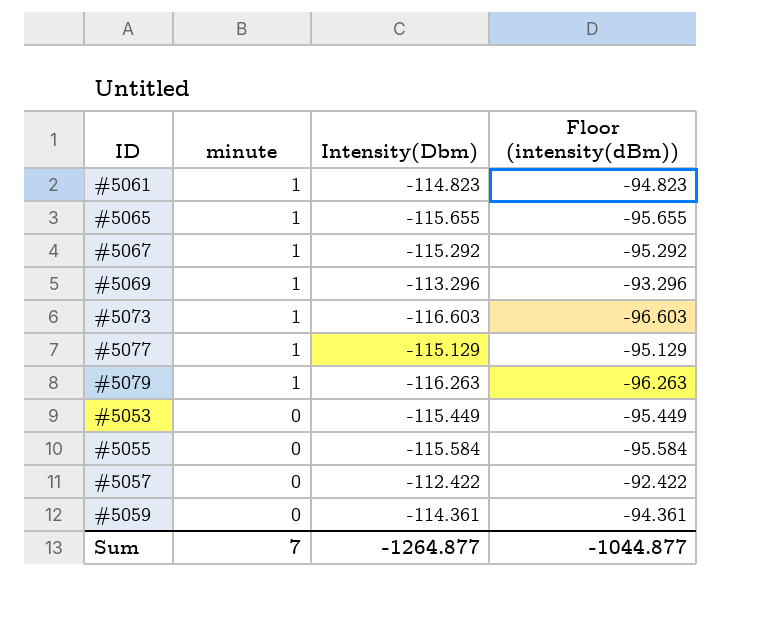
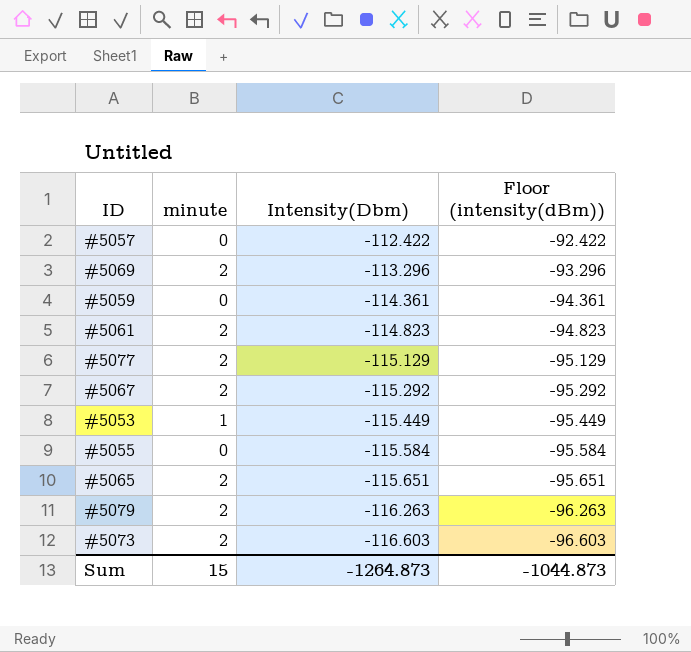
row order: minute descending -> Intensity(Dbm) descending
#5069 | minute: 1 -> 2
#5061 | minute: 1 -> 2
#5077 | minute: 1 -> 2
#5067 | minute: 1 -> 2
#5053 | minute: 0 -> 1
#5065 | minute: 1 -> 2
#5065 | Intensity(Dbm): -115.655 -> -115.651
#5065 | Floor (intensity(dBm)): -95.655 -> -95.651
#5079 | minute: 1 -> 2
#5073 | minute: 1 -> 2
Sum | minute: 7 -> 15
Sum | Intensity(Dbm): -1264.877 -> -1264.873
Sum | Floor (intensity(dBm)): -1044.877 -> -1044.873

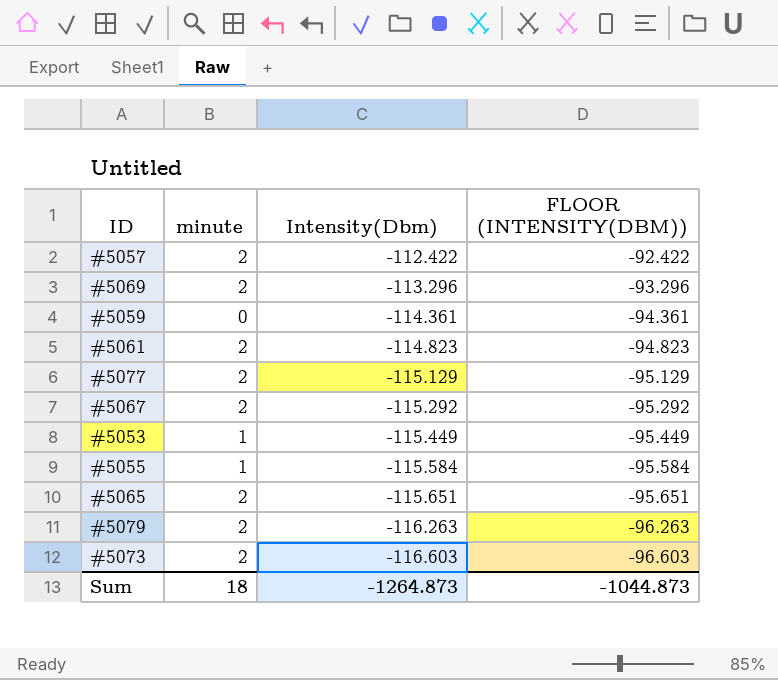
column name: Floor (intensity(dBm)) -> FLOOR (INTENSITY(DBM))
#5057 | minute: 0 -> 2
#5055 | minute: 0 -> 1
Sum | minute: 15 -> 18

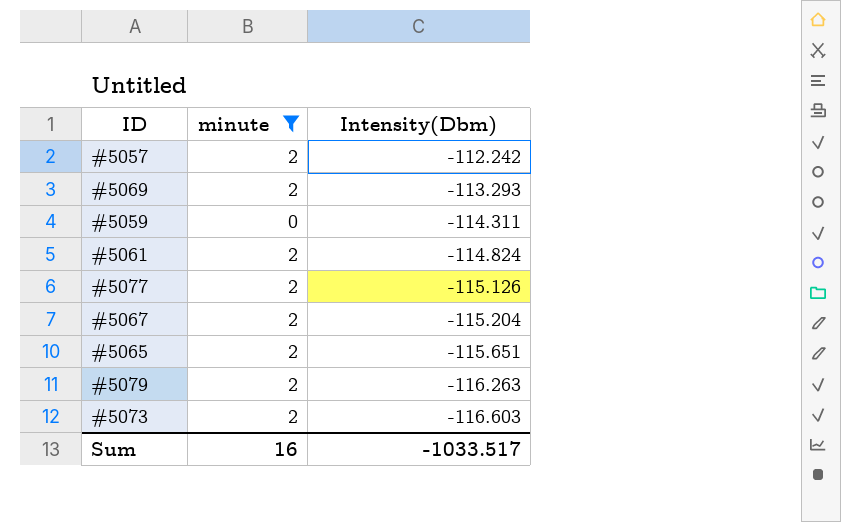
filter: none -> minute != 1
column FLOOR (INTENSITY(DBM)) | formula: [Intensity(Dbm)] + 20 -> none
#5057 | Intensity(Dbm): -112.422 -> -112.242
#5069 | Intensity(Dbm): -113.296 -> -113.293
#5059 | Intensity(Dbm): -114.361 -> -114.311
#5061 | Intensity(Dbm): -114.823 -> -114.824
#5077 | Intensity(Dbm): -115.129 -> -115.126
#5067 | Intensity(Dbm): -115.292 -> -115.204
Sum | minute: 18 -> 16
Sum | Intensity(Dbm): -1264.873 -> -1033.517

